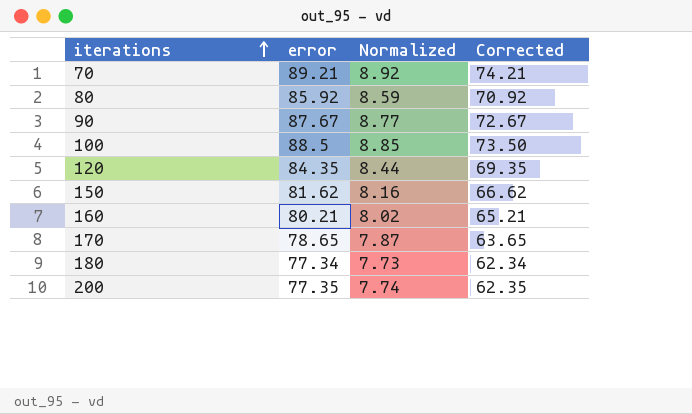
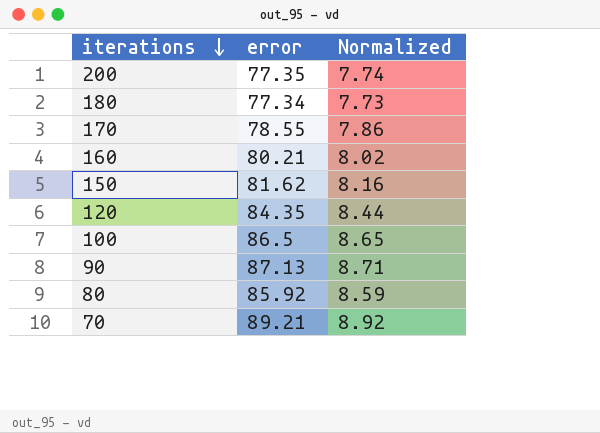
row order: iterations ascending -> iterations descending
column Corrected | formula: [error] - 15 -> none
170 | error: 78.65 -> 78.55
170 | Normalized: 7.87 -> 7.86
100 | error: 88.5 -> 86.5
100 | Normalized: 8.85 -> 8.65
90 | error: 87.67 -> 87.13
90 | Normalized: 8.77 -> 8.71

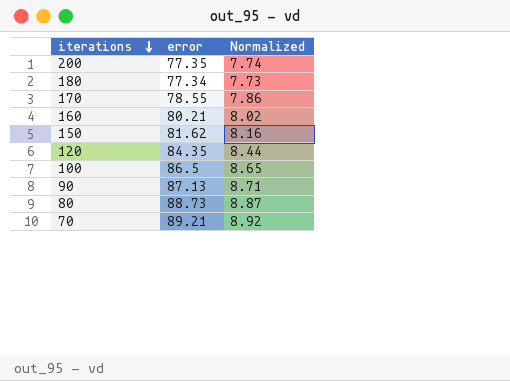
80 | error: 85.92 -> 88.73
80 | Normalized: 8.59 -> 8.87

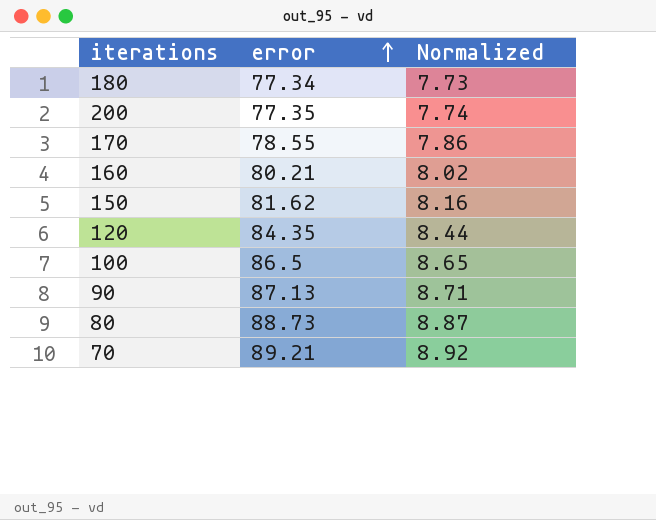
row order: iterations descending -> error ascending

